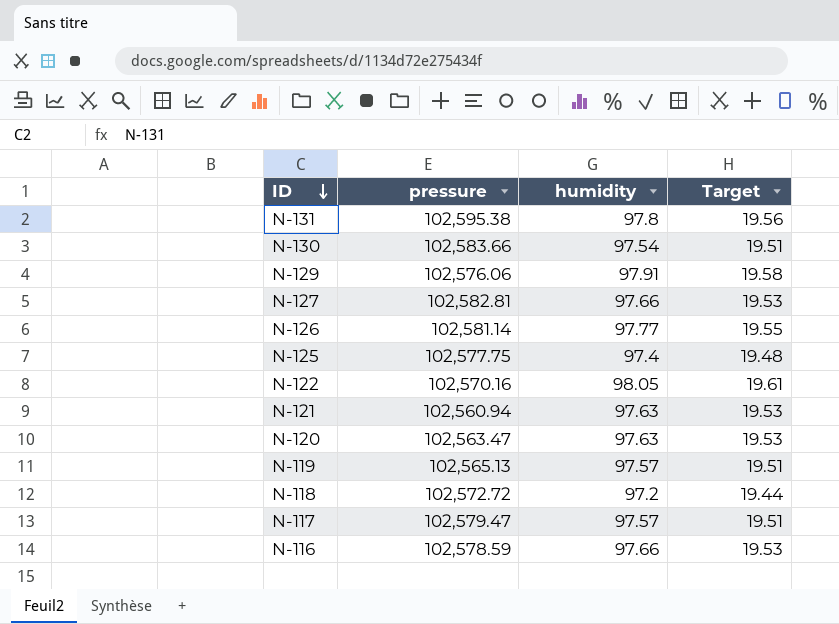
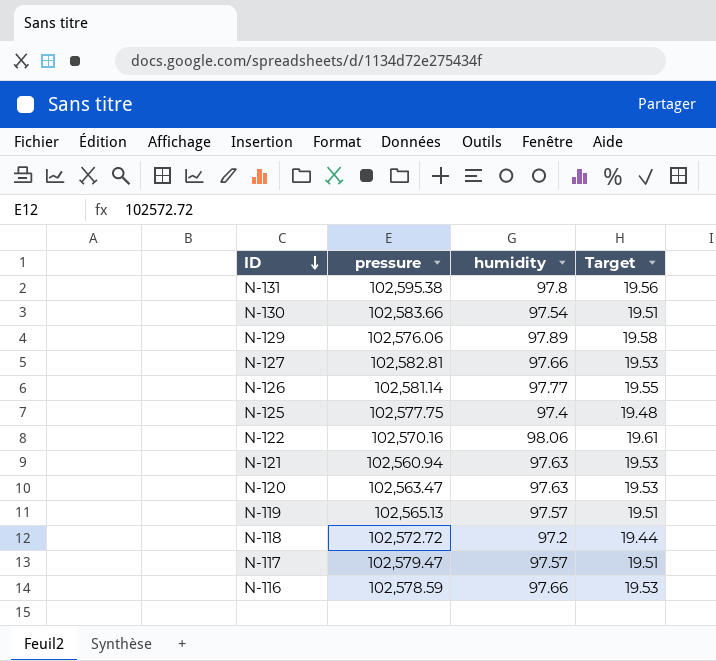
N-129 | humidity: 97.91 -> 97.89
N-122 | humidity: 98.05 -> 98.06

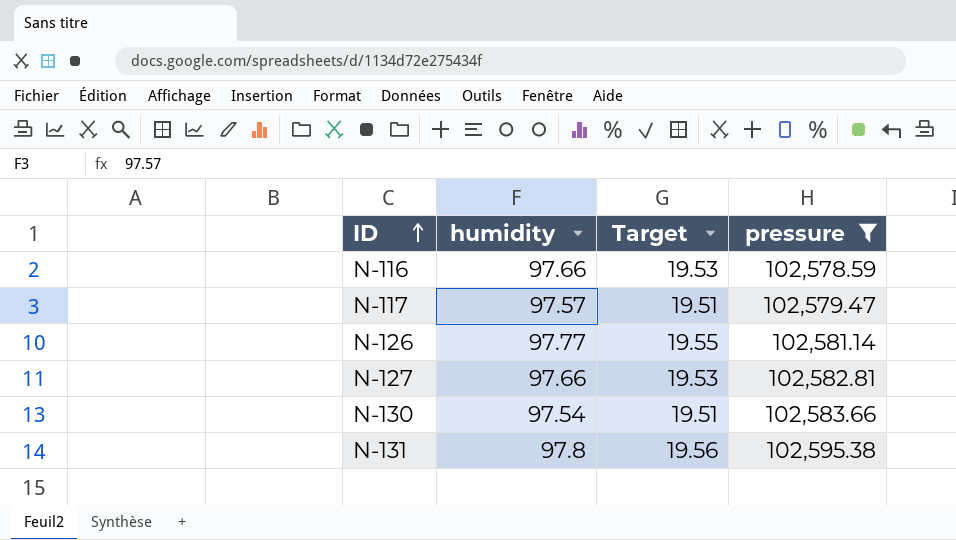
filter: none -> pressure >= 102,578.59
row order: ID descending -> ID ascending
column pressure | position: 2 -> 4

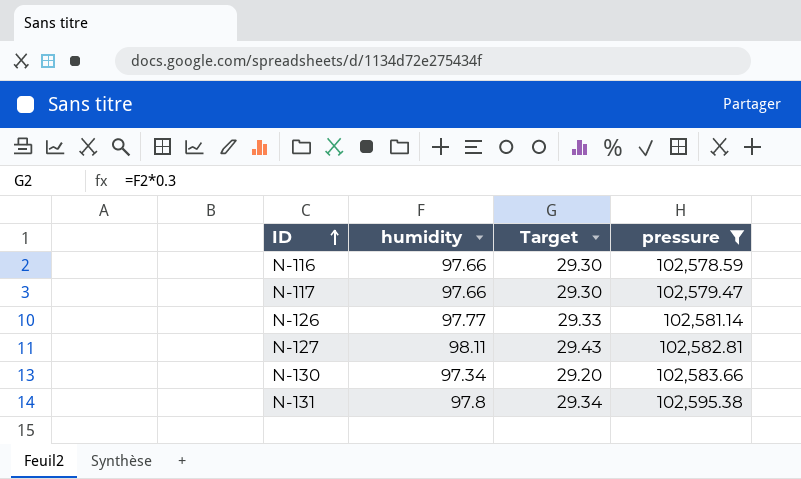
column Target | formula: [humidity] * 0.2 -> [humidity] * 0.3
N-117 | humidity: 97.57 -> 97.66
N-127 | humidity: 97.66 -> 98.11
N-130 | humidity: 97.54 -> 97.34

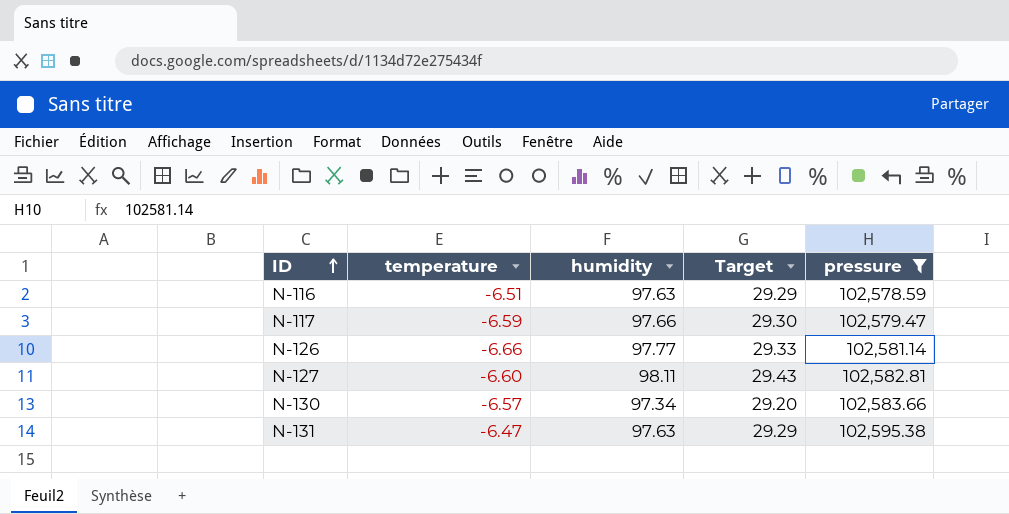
column temperature | position: none -> 2
N-116 | humidity: 97.66 -> 97.63
N-116 | Target: 29.30 -> 29.29
N-131 | humidity: 97.8 -> 97.63
N-131 | Target: 29.34 -> 29.29

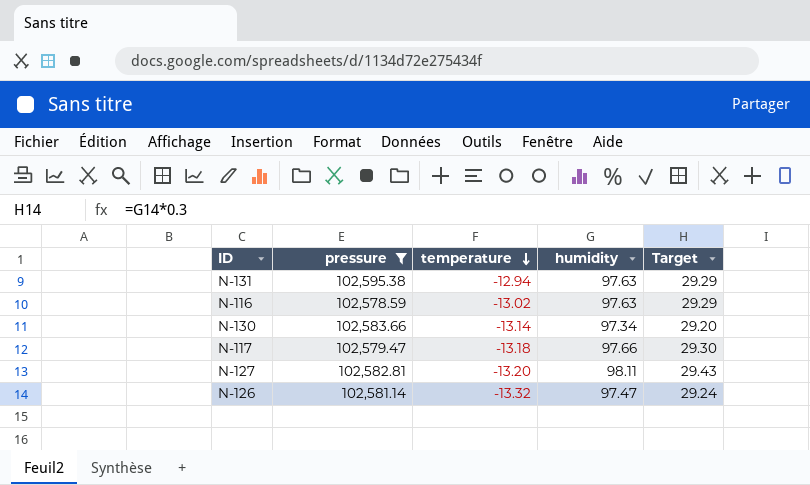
row order: ID ascending -> temperature descending
column pressure | position: 5 -> 2
N-131 | temperature: -6.47 -> -12.94
N-116 | temperature: -6.51 -> -13.02
N-130 | temperature: -6.57 -> -13.14
N-117 | temperature: -6.59 -> -13.18
N-127 | temperature: -6.60 -> -13.20
N-126 | temperature: -6.66 -> -13.32
N-126 | humidity: 97.77 -> 97.47
N-126 | Target: 29.33 -> 29.24

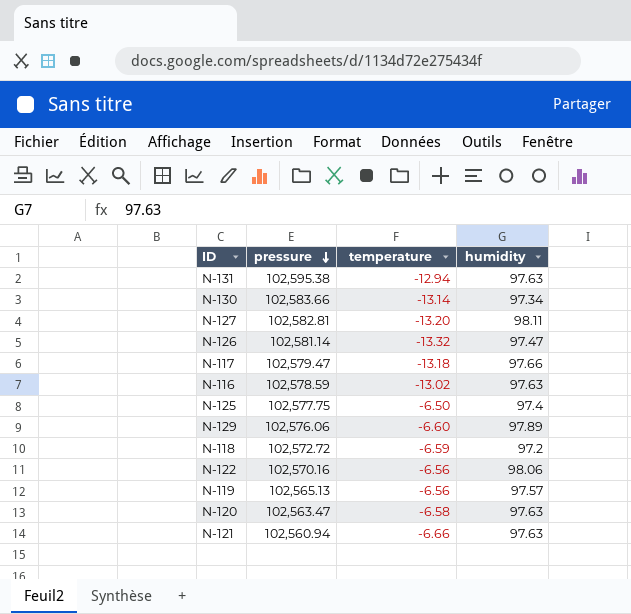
filter: pressure >= 102,578.59 -> none
row order: temperature descending -> pressure descending
column Target | formula: [humidity] * 0.3 -> none

